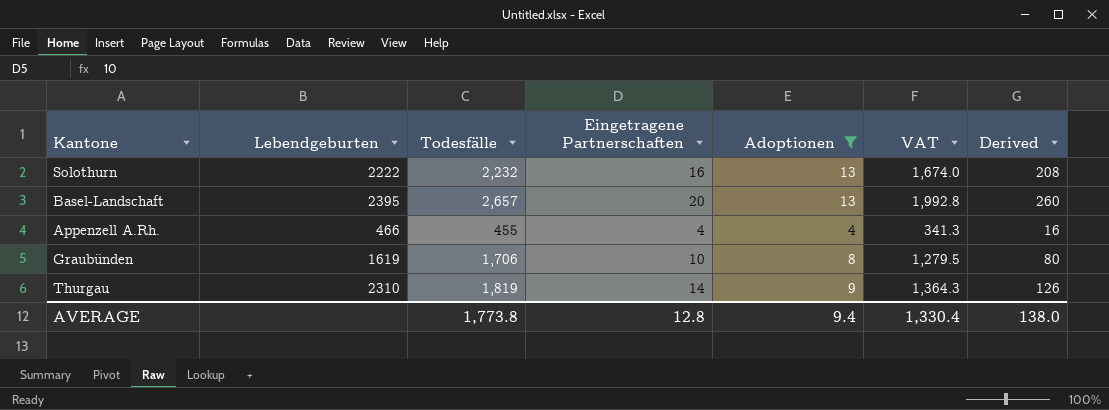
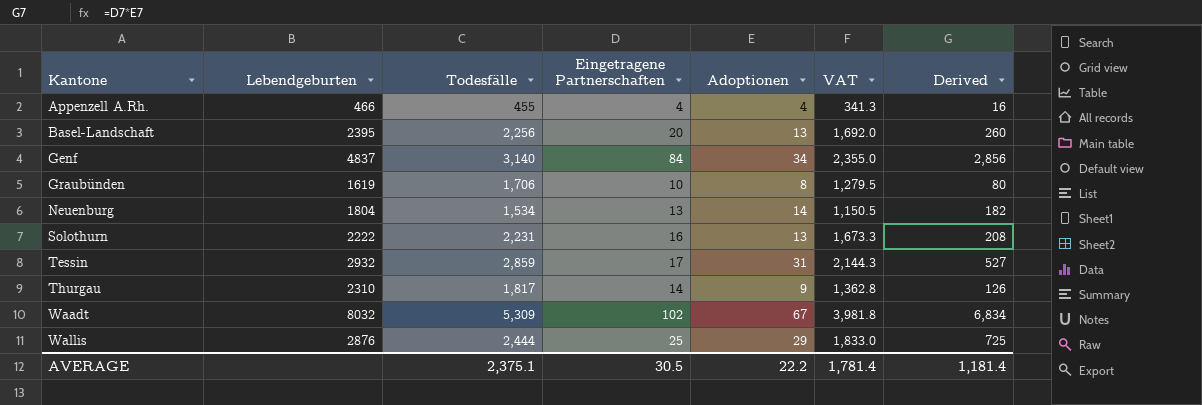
filter: Adoptionen <= 13 -> none
row order: none -> Kantone ascending
Basel-Landschaft | Todesfälle: 2,657 -> 2,256
Basel-Landschaft | VAT: 1,992.8 -> 1,692.0
Solothurn | Todesfälle: 2,232 -> 2,231
Solothurn | VAT: 1,674.0 -> 1,673.3
Thurgau | Todesfälle: 1,819 -> 1,817
Thurgau | VAT: 1,364.3 -> 1,362.8
AVERAGE | Todesfälle: 1,773.8 -> 2,375.1
AVERAGE | Eingetragene Partnerschaften: 12.8 -> 30.5
AVERAGE | Adoptionen: 9.4 -> 22.2
AVERAGE | VAT: 1,330.4 -> 1,781.4
AVERAGE | Derived: 138.0 -> 1,181.4

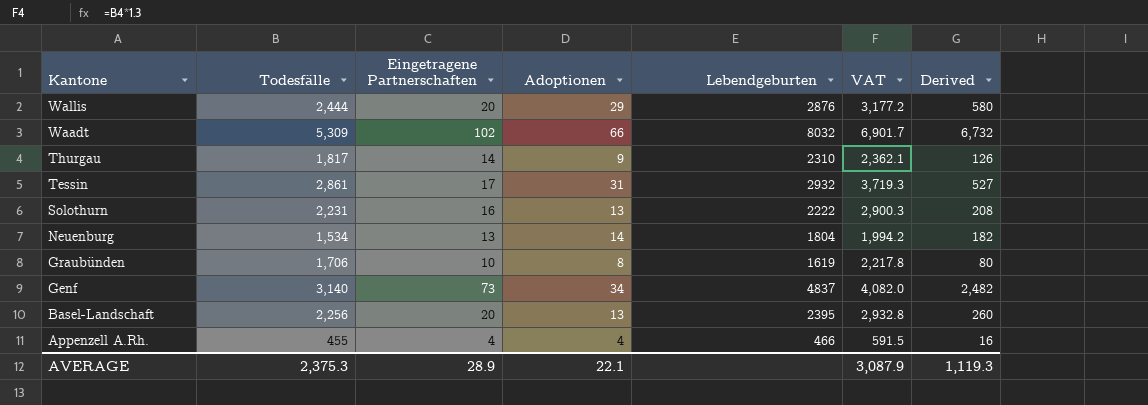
row order: Kantone ascending -> Kantone descending
column Lebendgeburten | position: 2 -> 5
column VAT | formula: [Todesfälle] * 0.75 -> [Todesfälle] * 1.3
Wallis | Eingetragene Partnerschaften: 25 -> 20
Wallis | Derived: 725 -> 580
Waadt | Adoptionen: 67 -> 66
Waadt | Derived: 6,834 -> 6,732
Tessin | Todesfälle: 2,859 -> 2,861
Genf | Eingetragene Partnerschaften: 84 -> 73
Genf | Derived: 2,856 -> 2,482
AVERAGE | Todesfälle: 2,375.1 -> 2,375.3
AVERAGE | Eingetragene Partnerschaften: 30.5 -> 28.9
AVERAGE | Adoptionen: 22.2 -> 22.1
AVERAGE | VAT: 1,781.4 -> 3,087.9
AVERAGE | Derived: 1,181.4 -> 1,119.3

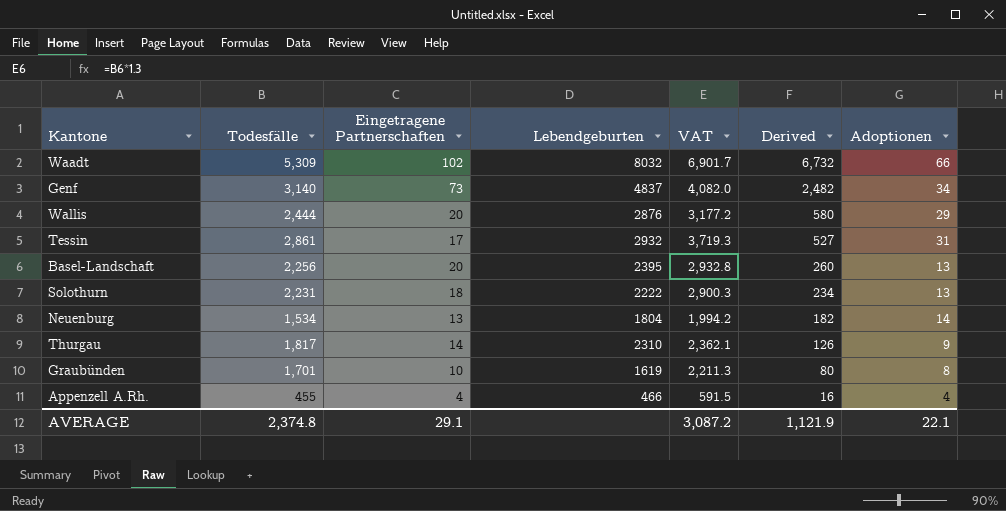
row order: Kantone descending -> Derived descending
column Adoptionen | position: 4 -> 7
Solothurn | Eingetragene Partnerschaften: 16 -> 18
Solothurn | Derived: 208 -> 234
Graubünden | Todesfälle: 1,706 -> 1,701
Graubünden | VAT: 2,217.8 -> 2,211.3
AVERAGE | Todesfälle: 2,375.3 -> 2,374.8
AVERAGE | Eingetragene Partnerschaften: 28.9 -> 29.1
AVERAGE | VAT: 3,087.9 -> 3,087.2
AVERAGE | Derived: 1,119.3 -> 1,121.9

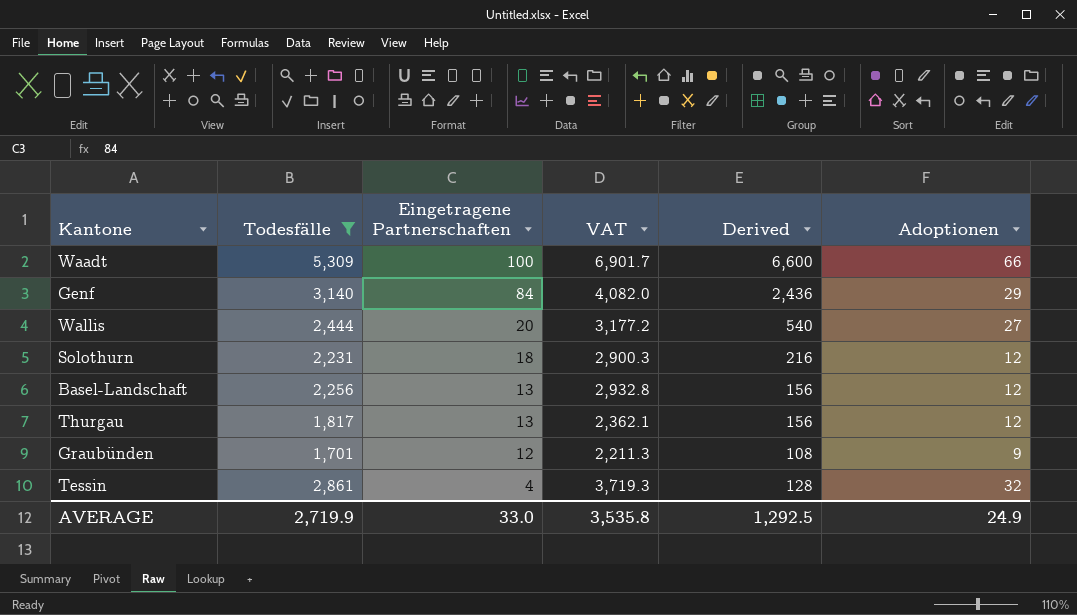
filter: none -> Todesfälle >= 1,701
row order: Derived descending -> Eingetragene Partnerschaften descending
column Lebendgeburten | position: 4 -> none
Waadt | Eingetragene Partnerschaften: 102 -> 100
Waadt | Derived: 6,732 -> 6,600
Genf | Eingetragene Partnerschaften: 73 -> 84
Genf | Derived: 2,482 -> 2,436
Genf | Adoptionen: 34 -> 29
Wallis | Derived: 580 -> 540
Wallis | Adoptionen: 29 -> 27
Solothurn | Derived: 234 -> 216
Solothurn | Adoptionen: 13 -> 12
Basel-Landschaft | Eingetragene Partnerschaften: 20 -> 13
Basel-Landschaft | Derived: 260 -> 156
Basel-Landschaft | Adoptionen: 13 -> 12
Thurgau | Eingetragene Partnerschaften: 14 -> 13
Thurgau | Derived: 126 -> 156
Thurgau | Adoptionen: 9 -> 12
Graubünden | Eingetragene Partnerschaften: 10 -> 12
Graubünden | Derived: 80 -> 108
Graubünden | Adoptionen: 8 -> 9
Tessin | Eingetragene Partnerschaften: 17 -> 4
Tessin | Derived: 527 -> 128
Tessin | Adoptionen: 31 -> 32
AVERAGE | Todesfälle: 2,374.8 -> 2,719.9
AVERAGE | Eingetragene Partnerschaften: 29.1 -> 33.0
AVERAGE | VAT: 3,087.2 -> 3,535.8
AVERAGE | Derived: 1,121.9 -> 1,292.5
AVERAGE | Adoptionen: 22.1 -> 24.9

